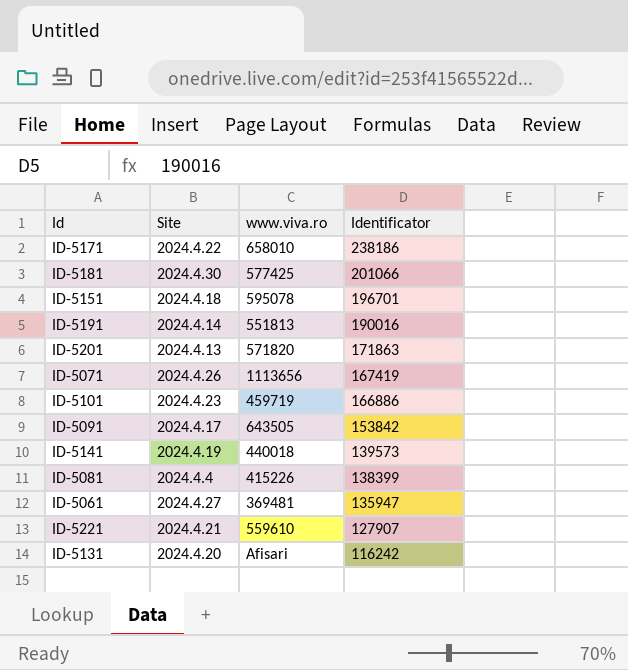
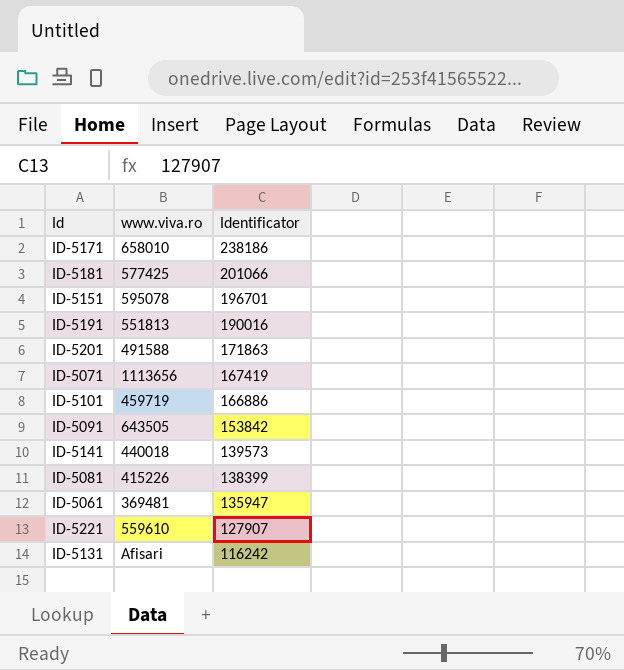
column Site | position: 2 -> none
ID-5201 | www.viva.ro: 571820 -> 491588

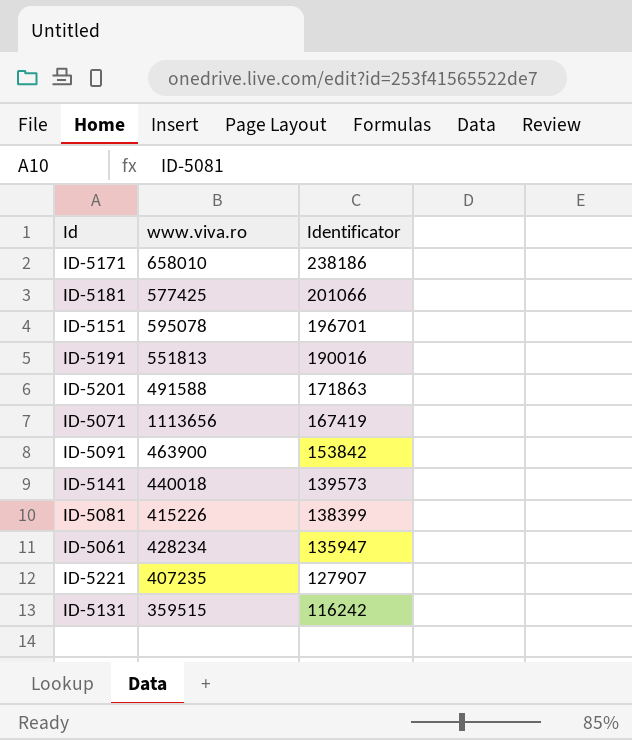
row ID-5101: 459719 | 166886 -> none
ID-5091 | www.viva.ro: 643505 -> 463900
ID-5061 | www.viva.ro: 369481 -> 428234
ID-5221 | www.viva.ro: 559610 -> 407235
ID-5131 | www.viva.ro: Afisari -> 359515

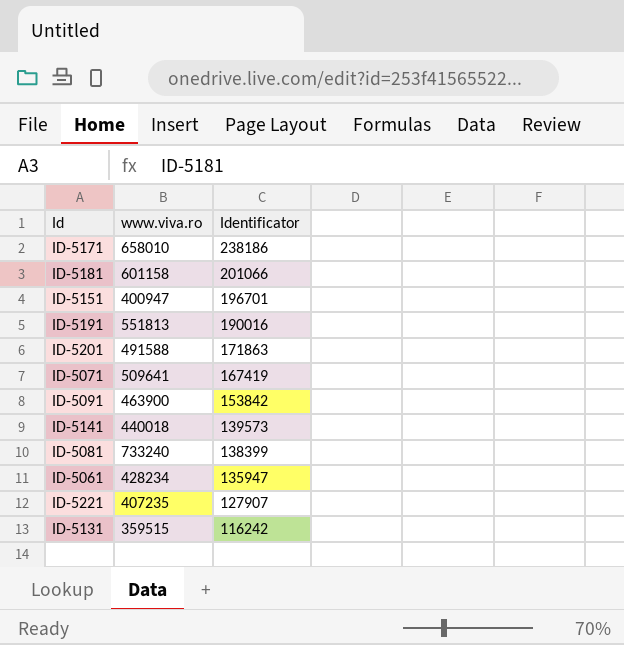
ID-5181 | www.viva.ro: 577425 -> 601158
ID-5151 | www.viva.ro: 595078 -> 400947
ID-5071 | www.viva.ro: 1113656 -> 509641
ID-5081 | www.viva.ro: 415226 -> 733240

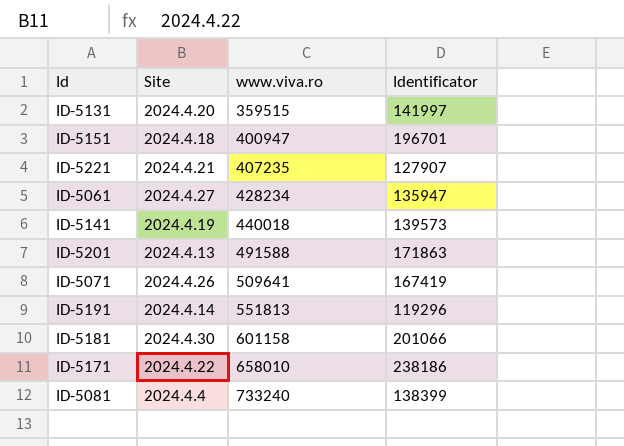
row order: Identificator descending -> www.viva.ro ascending
column Site | position: none -> 2
row ID-5091: 463900 | 153842 -> none
ID-5131 | Identificator: 116242 -> 141997
ID-5191 | Identificator: 190016 -> 119296

